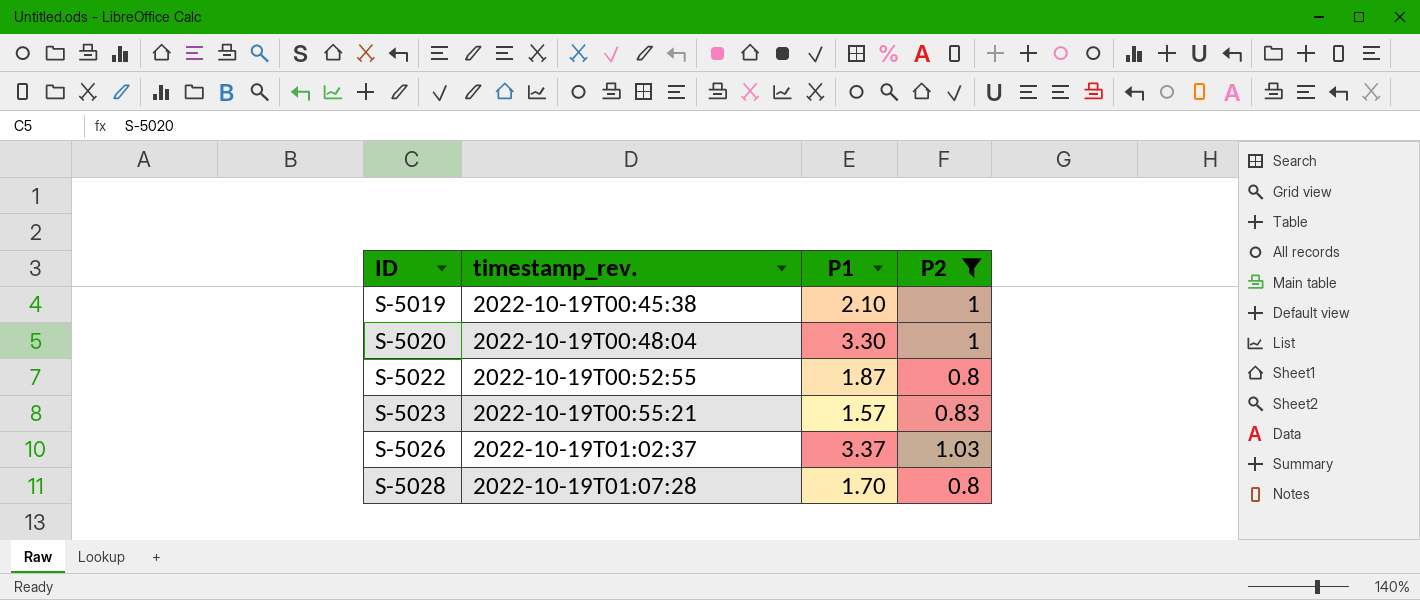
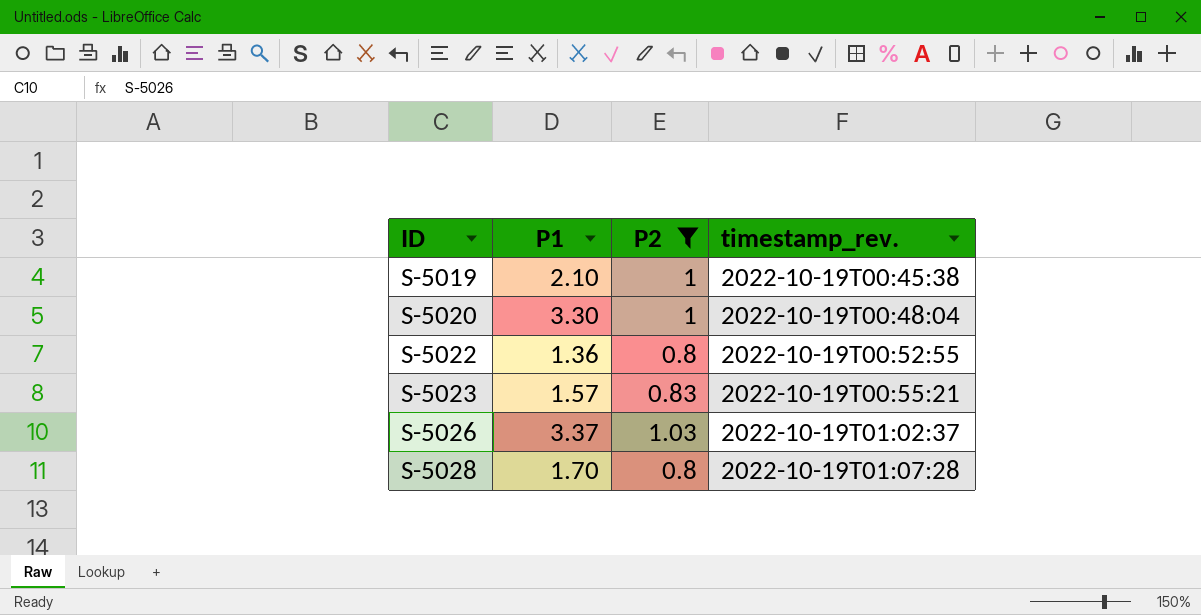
column timestamp_rev. | position: 2 -> 4
S-5022 | P1: 1.87 -> 1.36

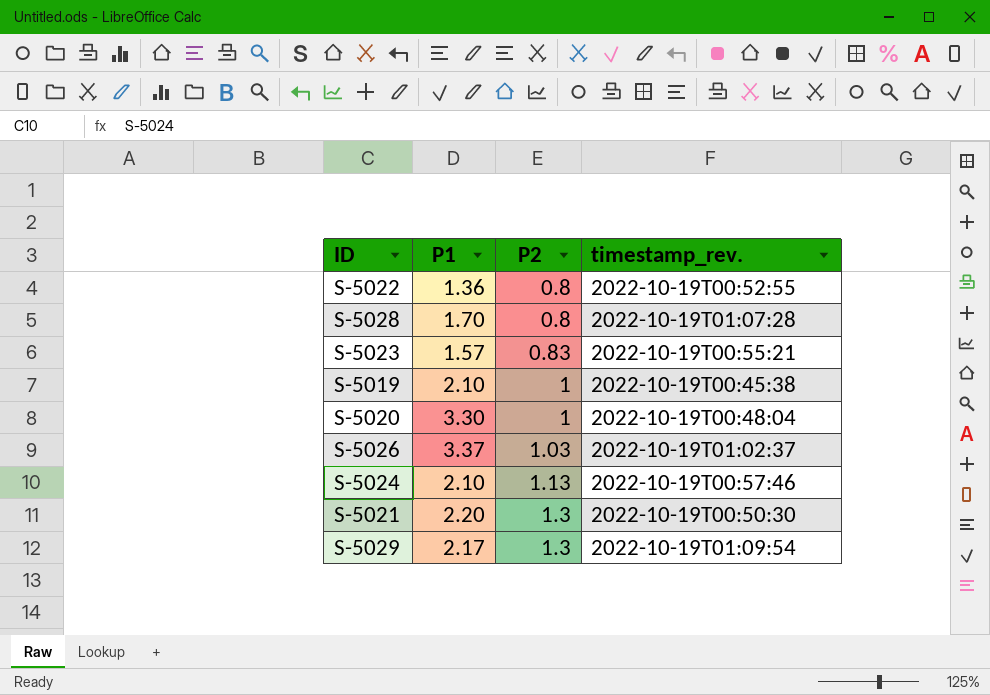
filter: P2 <= 1.03 -> none
row order: ID ascending -> P2 ascending

